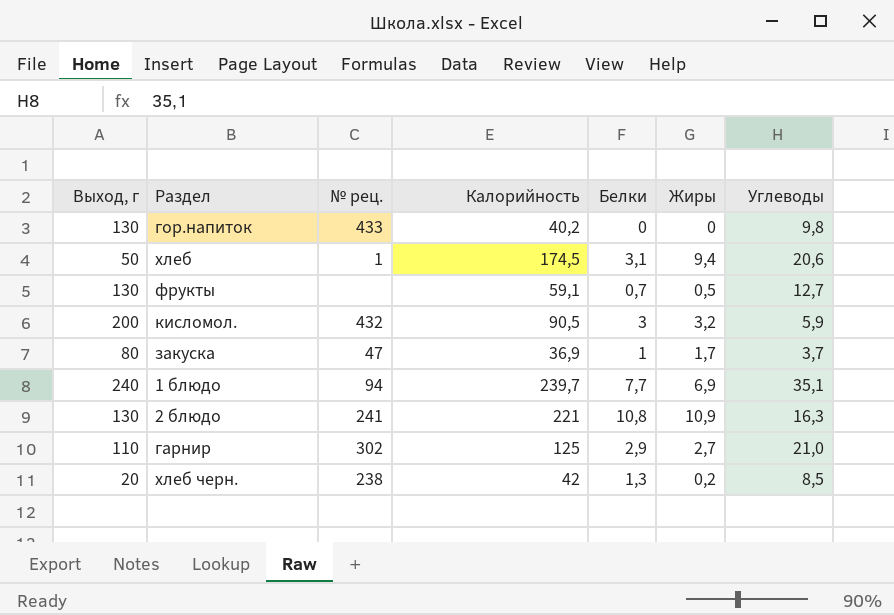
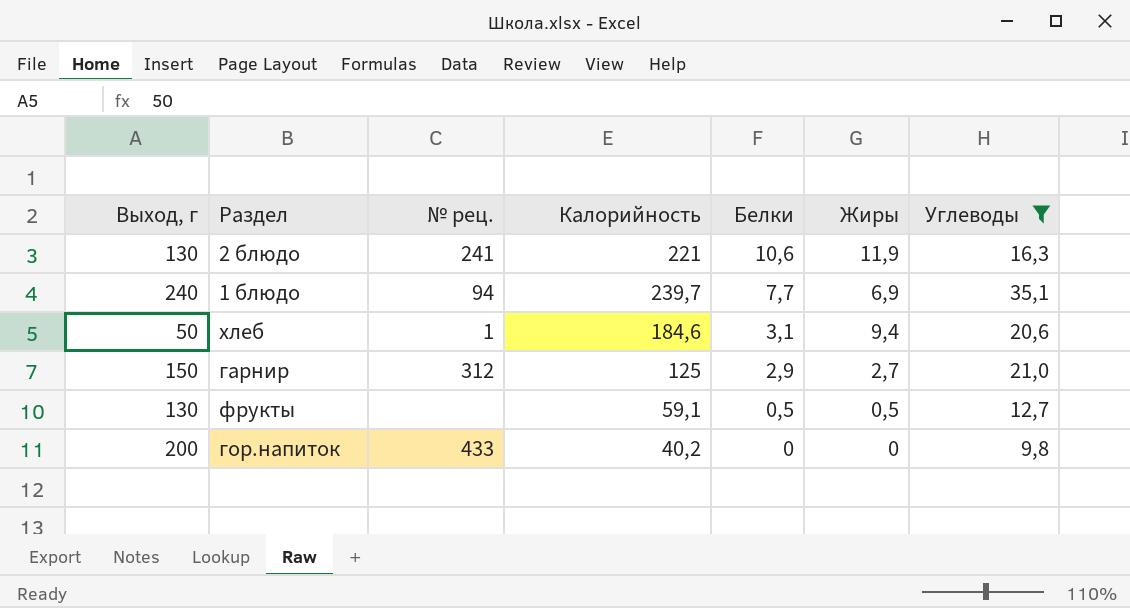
filter: none -> Углеводы >= 9,8
row order: none -> Белки descending
2 блюдо | Белки: 10,8 -> 10,6
2 блюдо | Жиры: 10,9 -> 11,9
хлеб | Калорийность: 174,5 -> 184,6
гарнир | Выход, г: 110 -> 150
гарнир | № рец.: 302 -> 312
фрукты | Белки: 0,7 -> 0,5
гор.напиток | Выход, г: 130 -> 200

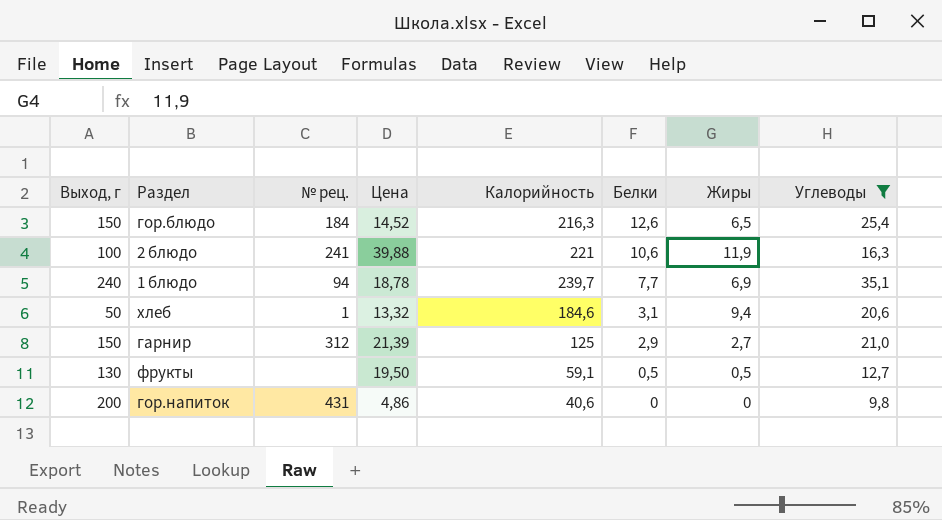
column Цена | position: none -> 4
row гор.блюдо: none -> 150 | 184 | 14,52 | 216,3 | 12,6 | 6,5 | 25,4
2 блюдо | Выход, г: 130 -> 100
гор.напиток | № рец.: 433 -> 431
гор.напиток | Калорийность: 40,2 -> 40,6

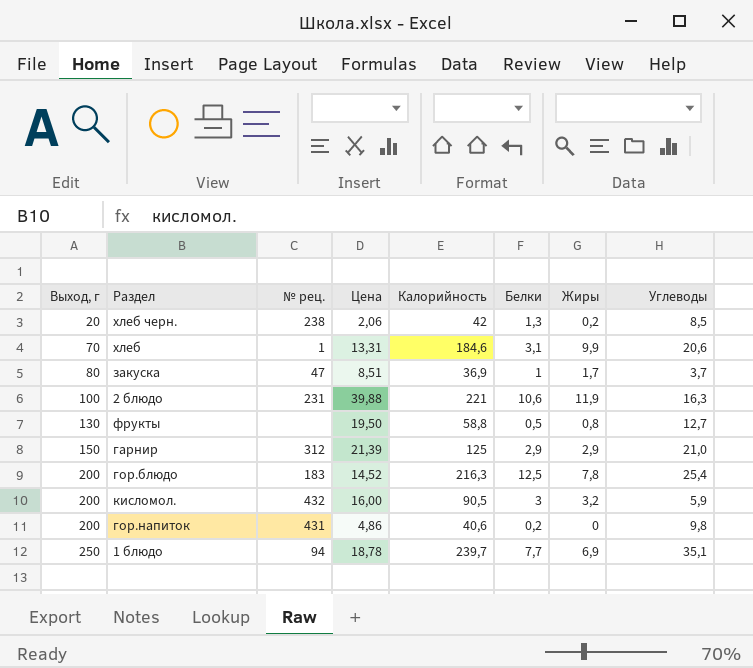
filter: Углеводы >= 9,8 -> none
row order: Белки descending -> Выход, г ascending
хлеб | Выход, г: 50 -> 70
хлеб | Цена: 13,32 -> 13,31
хлеб | Жиры: 9,4 -> 9,9
2 блюдо | № рец.: 241 -> 231
фрукты | Калорийность: 59,1 -> 58,8
фрукты | Жиры: 0,5 -> 0,8
гарнир | Жиры: 2,7 -> 2,9
гор.блюдо | Выход, г: 150 -> 200
гор.блюдо | № рец.: 184 -> 183
гор.блюдо | Белки: 12,6 -> 12,5
гор.блюдо | Жиры: 6,5 -> 7,8
гор.напиток | Белки: 0 -> 0,2
1 блюдо | Выход, г: 240 -> 250

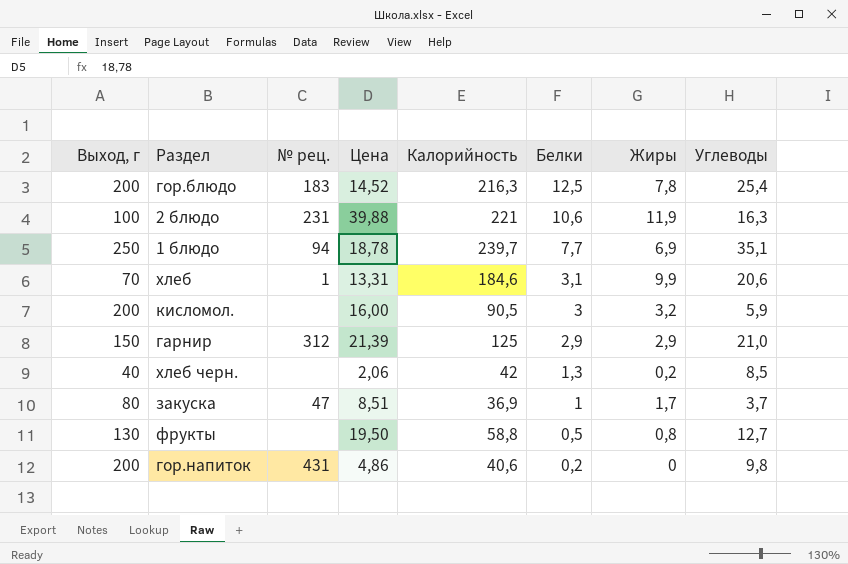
row order: Выход, г ascending -> Белки descending
кисломол. | № рец.: 432 -> none
хлеб черн. | Выход, г: 20 -> 40
хлеб черн. | № рец.: 238 -> none

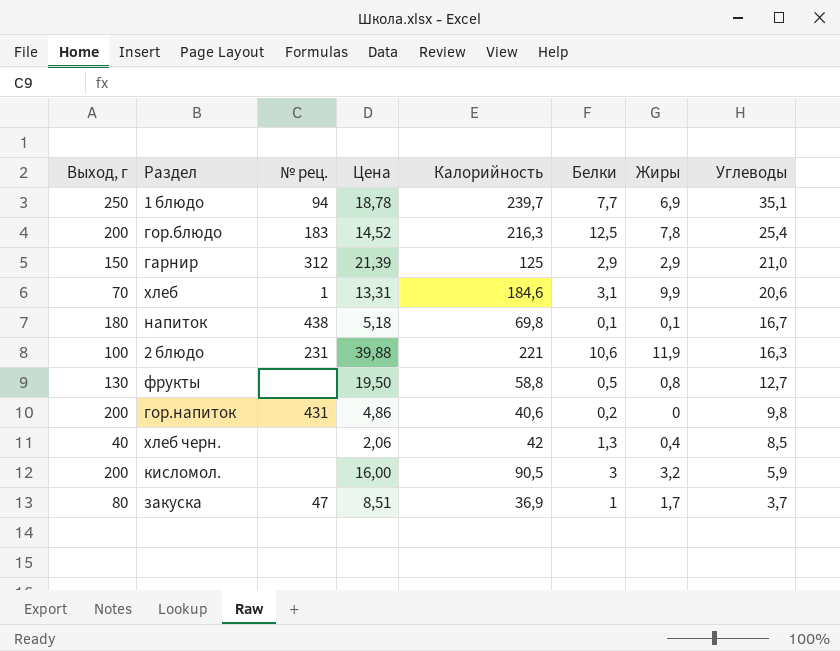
row order: Белки descending -> Углеводы descending
row напиток: none -> 180 | 438 | 5,18 | 69,8 | 0,1 | 0,1 | 16,7
хлеб черн. | Жиры: 0,2 -> 0,4

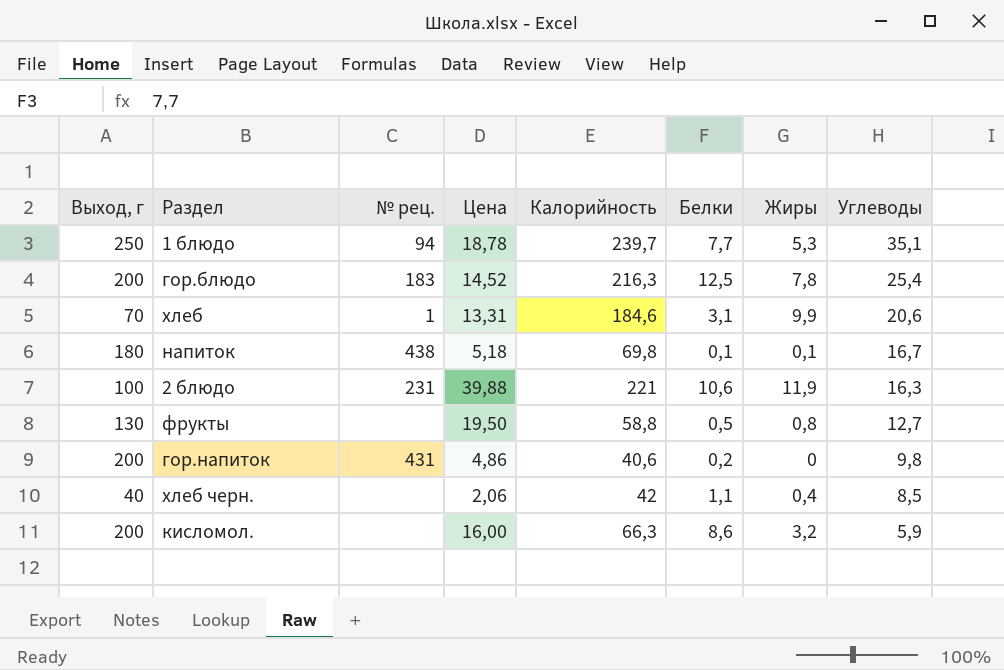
row гарнир: 150 | 312 | 21,39 | 125 | 2,9 | 2,9 | 21,0 -> none
row закуска: 80 | 47 | 8,51 | 36,9 | 1 | 1,7 | 3,7 -> none
1 блюдо | Жиры: 6,9 -> 5,3
хлеб черн. | Белки: 1,3 -> 1,1
кисломол. | Калорийность: 90,5 -> 66,3
кисломол. | Белки: 3 -> 8,6

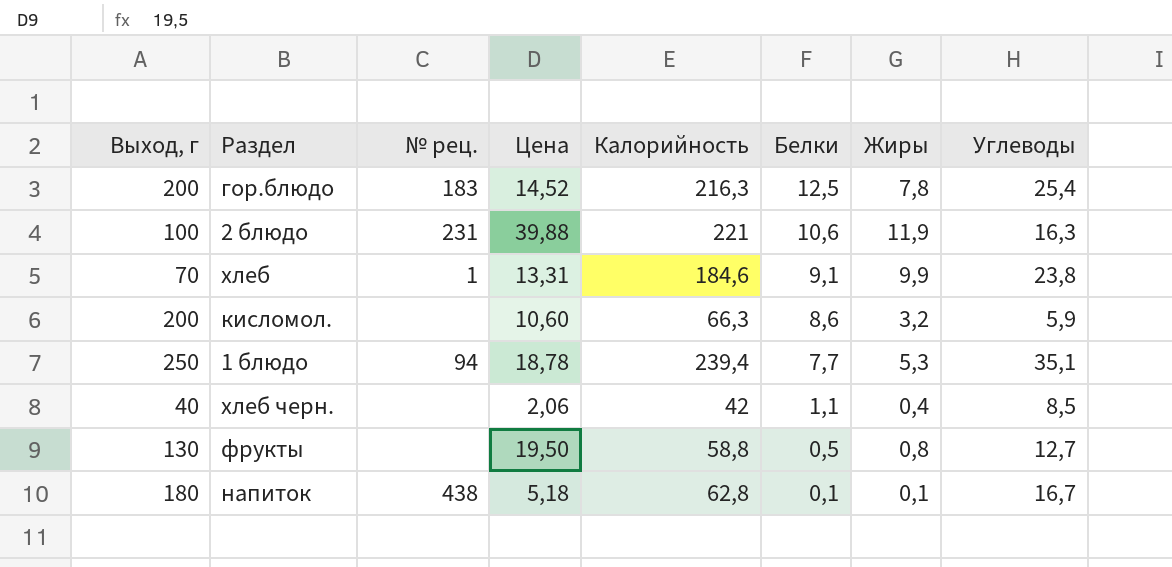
row order: Углеводы descending -> Белки descending
row гор.напиток: 200 | 431 | 4,86 | 40,6 | 0,2 | 0 | 9,8 -> none
хлеб | Белки: 3,1 -> 9,1
хлеб | Углеводы: 20,6 -> 23,8
кисломол. | Цена: 16,00 -> 10,60
1 блюдо | Калорийность: 239,7 -> 239,4
напиток | Калорийность: 69,8 -> 62,8

